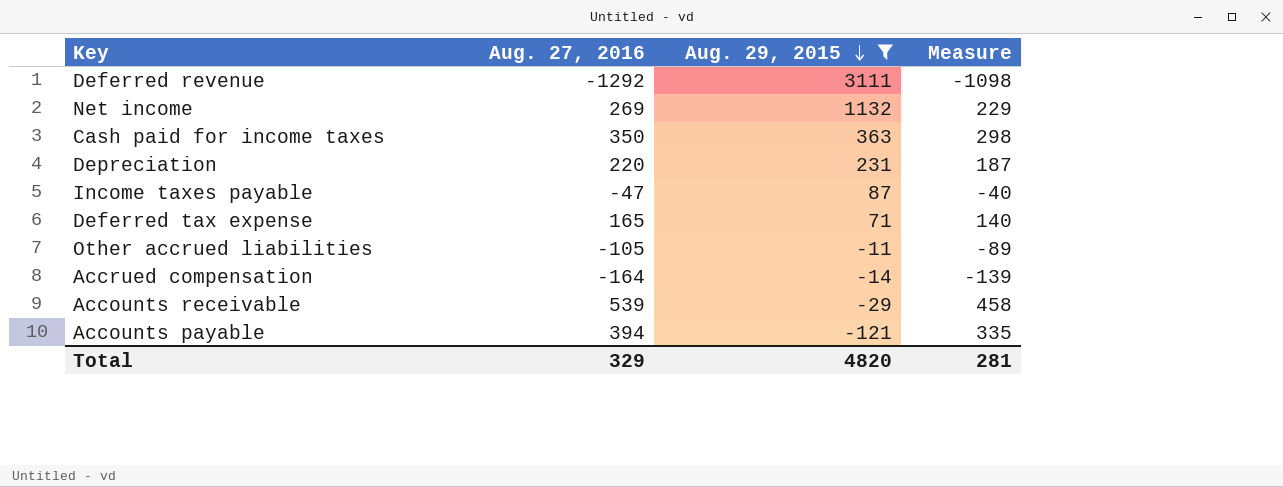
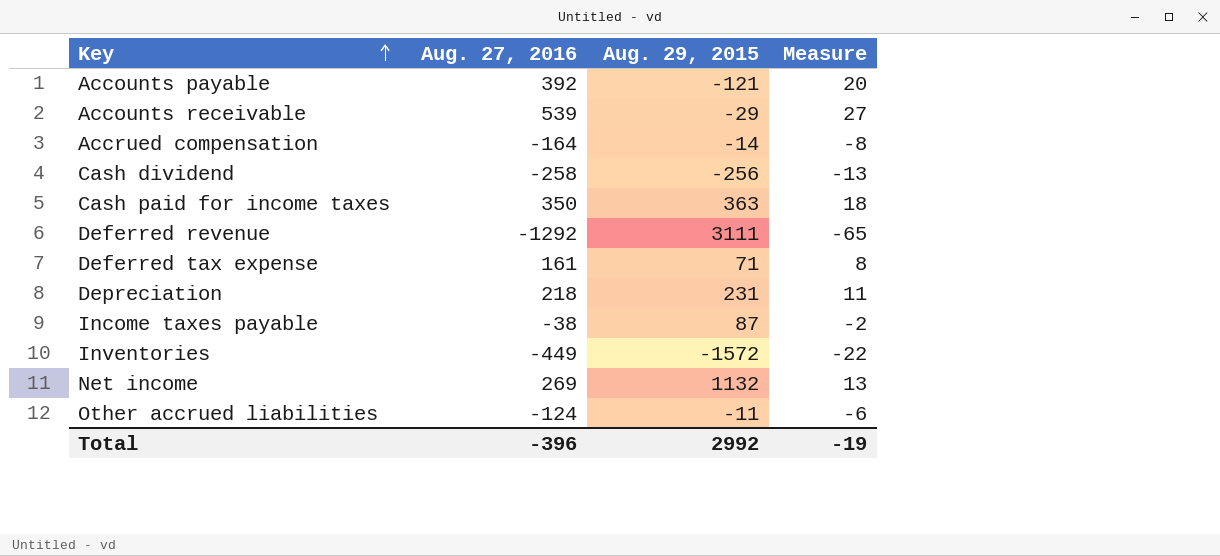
filter: Aug. 29, 2015 >= -121 -> none
row order: Aug. 29, 2015 descending -> Key ascending
column Measure | formula: [Aug. 27, 2016] * 0.85 -> [Aug. 27, 2016] * 0.05
Accounts payable | Aug. 27, 2016: 394 -> 392
Deferred tax expense | Aug. 27, 2016: 165 -> 161
Depreciation | Aug. 27, 2016: 220 -> 218
Income taxes payable | Aug. 27, 2016: -47 -> -38
Other accrued liabilities | Aug. 27, 2016: -105 -> -124
Total | Aug. 27, 2016: 329 -> -396
Total | Aug. 29, 2015: 4820 -> 2992
Total | Measure: 281 -> -19

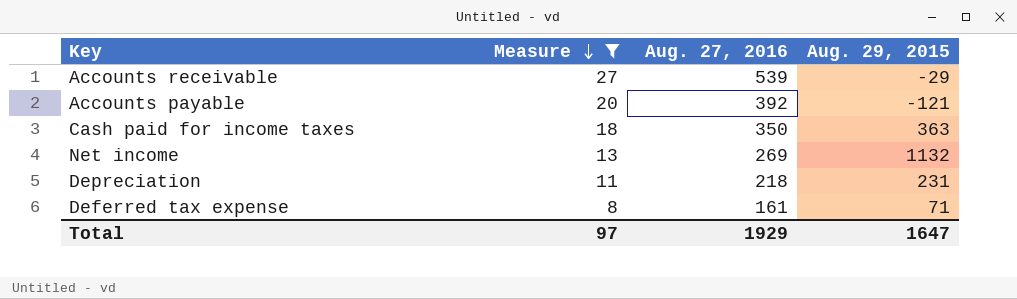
filter: none -> Measure >= 8
row order: Key ascending -> Measure descending
column Measure | position: 4 -> 2
Total | Measure: -19 -> 97
Total | Aug. 27, 2016: -396 -> 1929
Total | Aug. 29, 2015: 2992 -> 1647

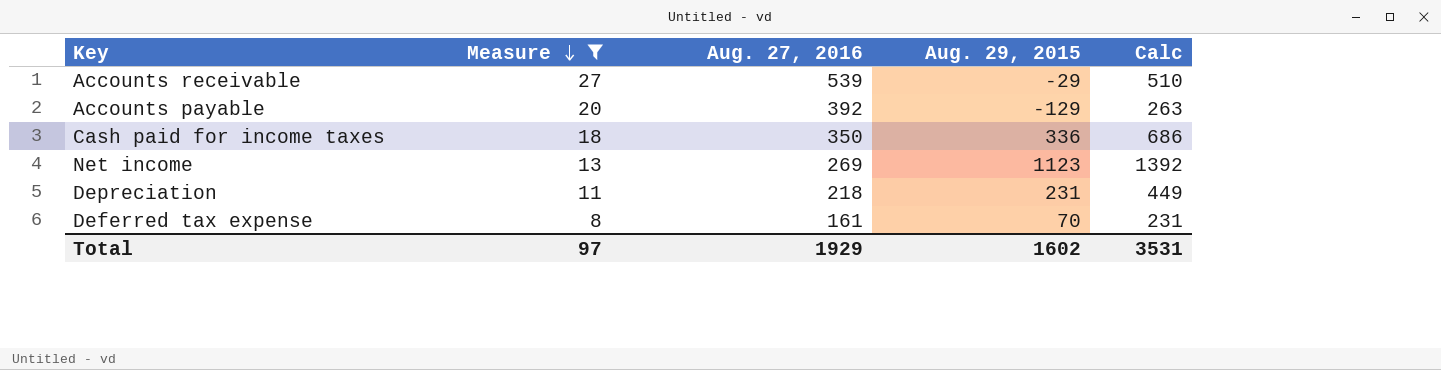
column Calc | formula: none -> [Aug. 27, 2016] + [Aug. 29, 2015]
Accounts payable | Aug. 29, 2015: -121 -> -129
Cash paid for income taxes | Aug. 29, 2015: 363 -> 336
Net income | Aug. 29, 2015: 1132 -> 1123
Deferred tax expense | Aug. 29, 2015: 71 -> 70
Total | Aug. 29, 2015: 1647 -> 1602

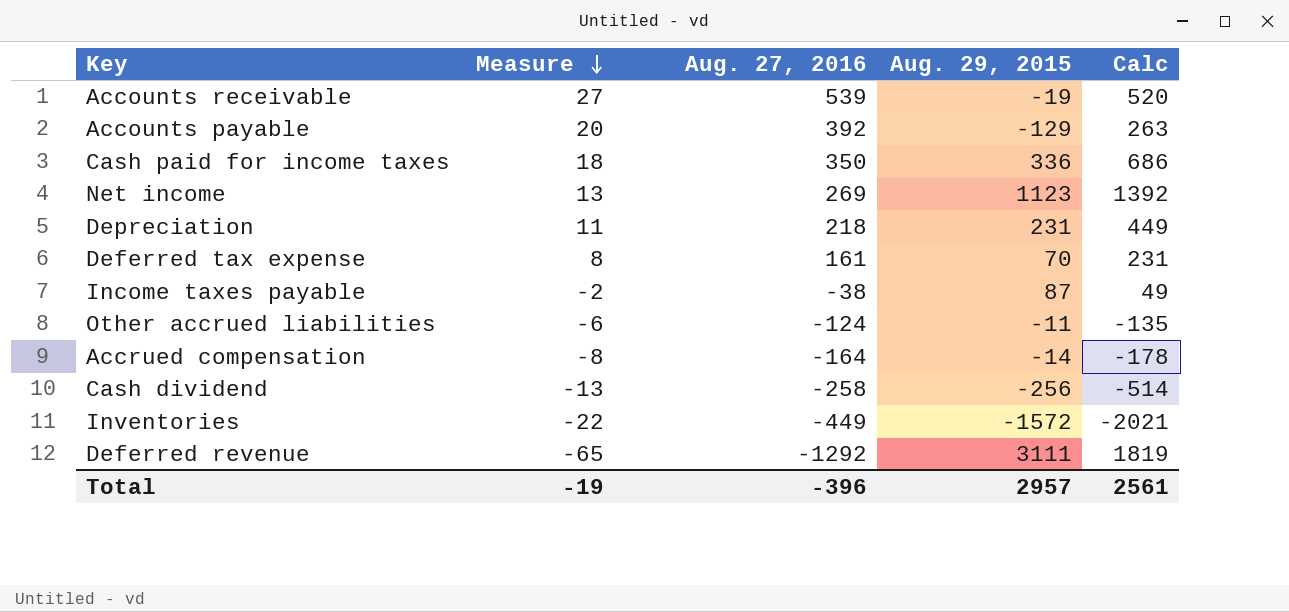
filter: Measure >= 8 -> none
Accounts receivable | Aug. 29, 2015: -29 -> -19
Accounts receivable | Calc: 510 -> 520
Total | Measure: 97 -> -19
Total | Aug. 27, 2016: 1929 -> -396
Total | Aug. 29, 2015: 1602 -> 2957
Total | Calc: 3531 -> 2561

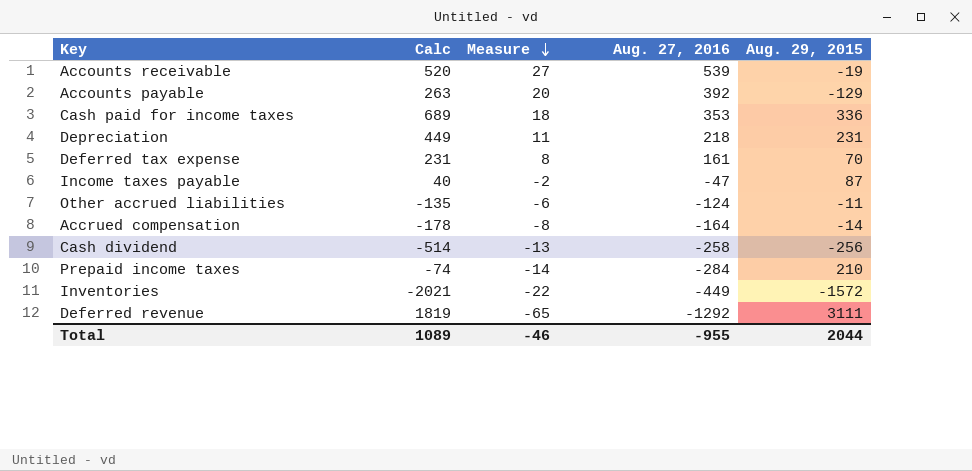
column Calc | position: 5 -> 2
row Net income: 13 | 269 | 1123 | 1392 -> none
Cash paid for income taxes | Calc: 686 -> 689
Cash paid for income taxes | Aug. 27, 2016: 350 -> 353
Income taxes payable | Calc: 49 -> 40
Income taxes payable | Aug. 27, 2016: -38 -> -47
row Prepaid income taxes: none -> -74 | -14 | -284 | 210
Total | Calc: 2561 -> 1089
Total | Measure: -19 -> -46
Total | Aug. 27, 2016: -396 -> -955
Total | Aug. 29, 2015: 2957 -> 2044

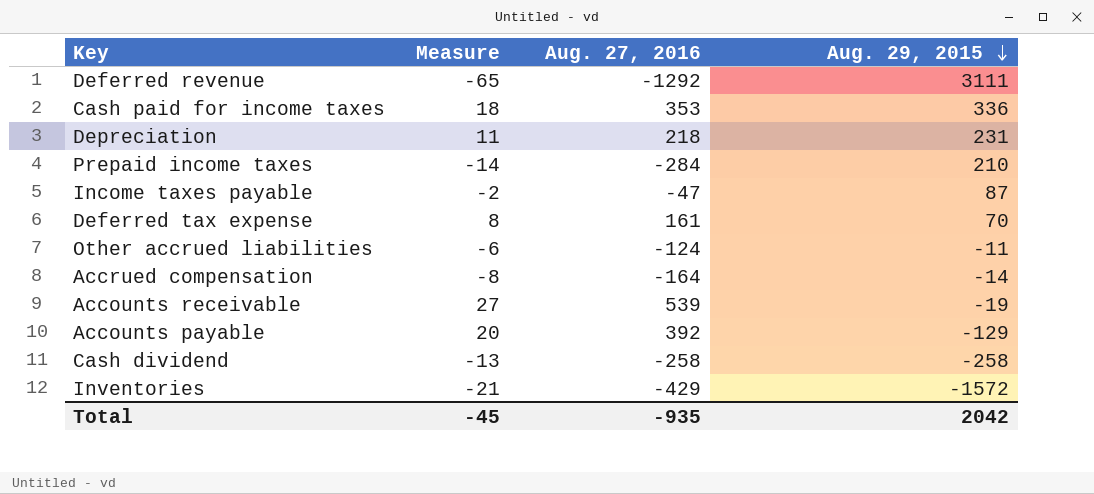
row order: Measure descending -> Aug. 29, 2015 descending
column Calc | formula: [Aug. 27, 2016] + [Aug. 29, 2015] -> none
Cash dividend | Aug. 29, 2015: -256 -> -258
Inventories | Measure: -22 -> -21
Inventories | Aug. 27, 2016: -449 -> -429
Total | Measure: -46 -> -45
Total | Aug. 27, 2016: -955 -> -935
Total | Aug. 29, 2015: 2044 -> 2042

